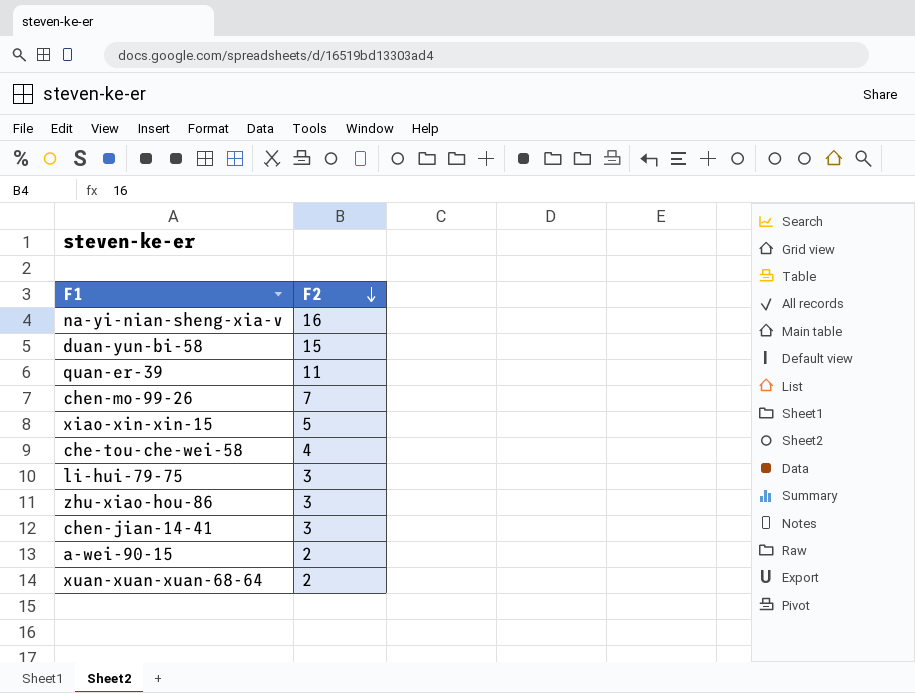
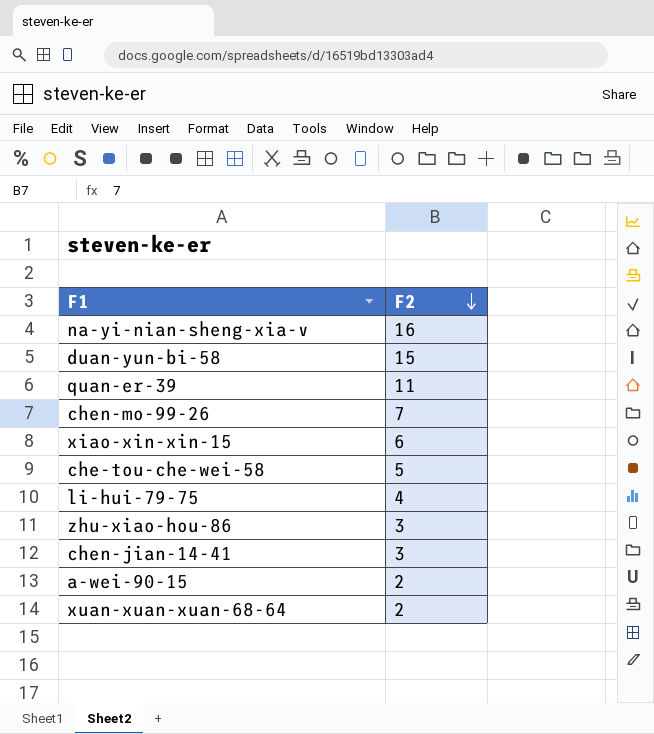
xiao-xin-xin-15 | F2: 5 -> 6
che-tou-che-wei-58 | F2: 4 -> 5
li-hui-79-75 | F2: 3 -> 4

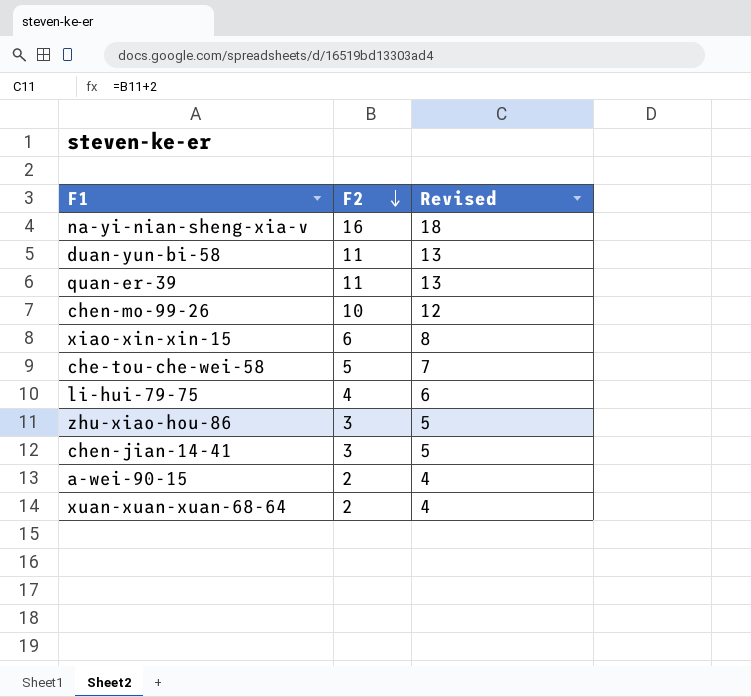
column Revised | formula: none -> [F2] + 2
duan-yun-bi-58 | F2: 15 -> 11
chen-mo-99-26 | F2: 7 -> 10

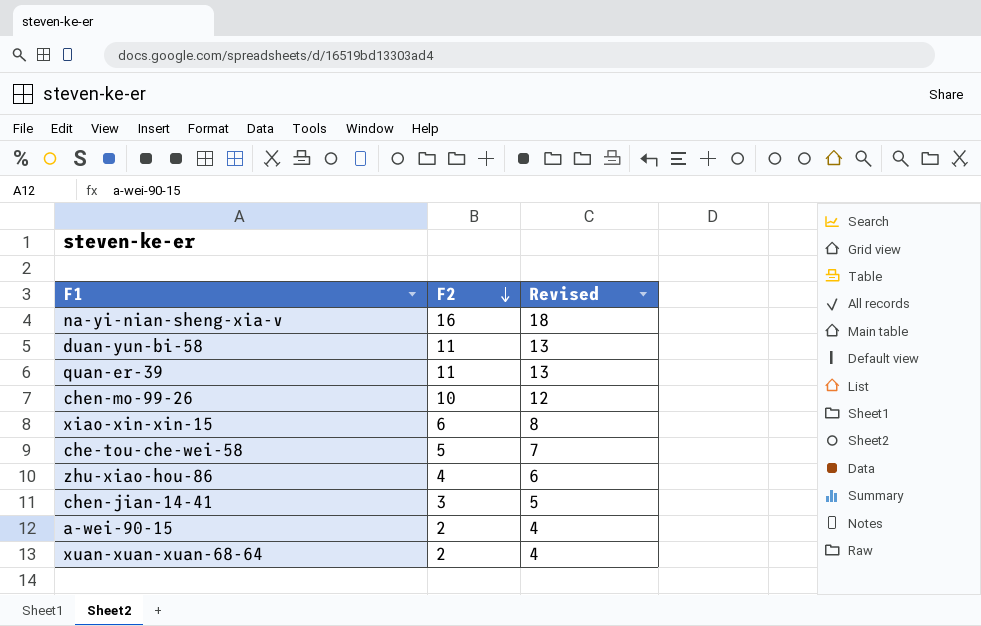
row li-hui-79-75: 4 | 6 -> none
zhu-xiao-hou-86 | F2: 3 -> 4
zhu-xiao-hou-86 | Revised: 5 -> 6

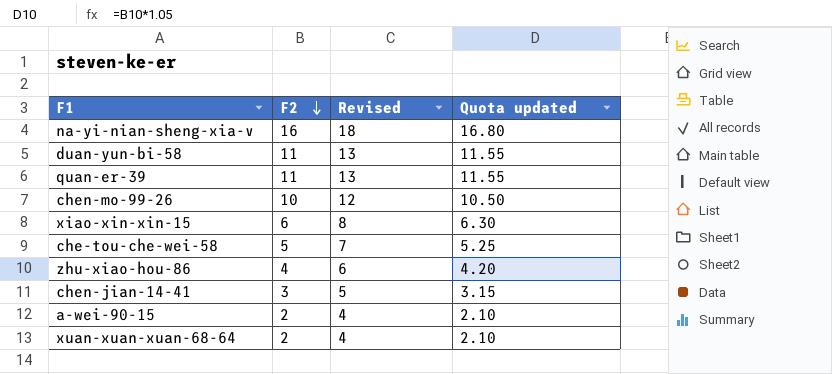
column Quota updated | formula: none -> [F2] * 1.05

